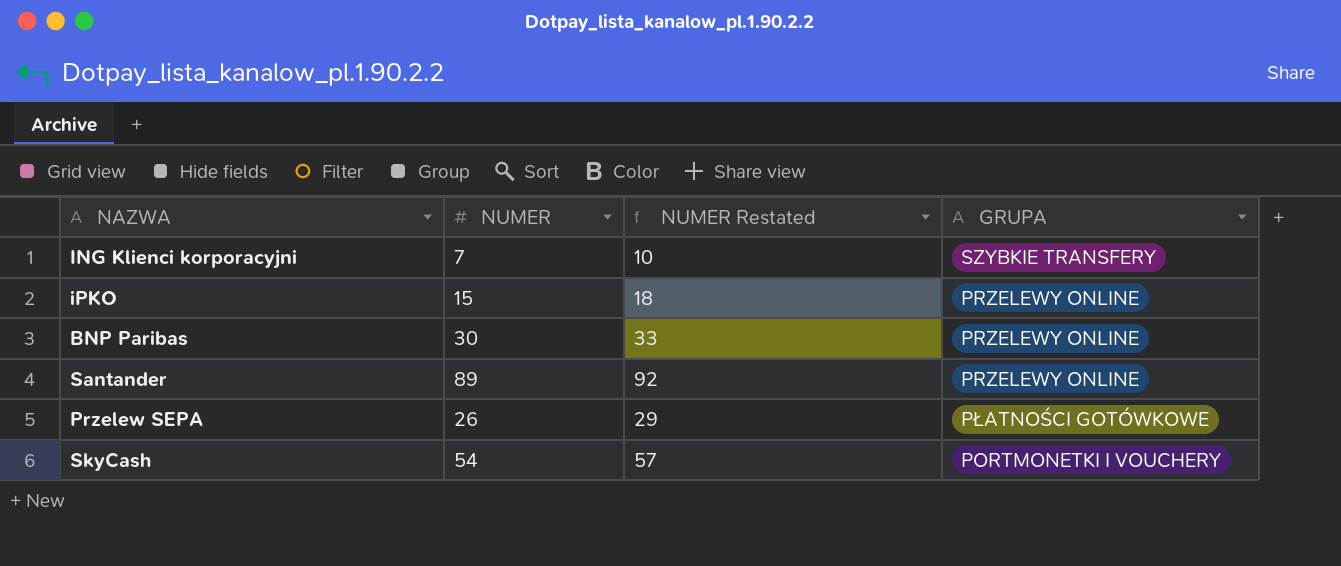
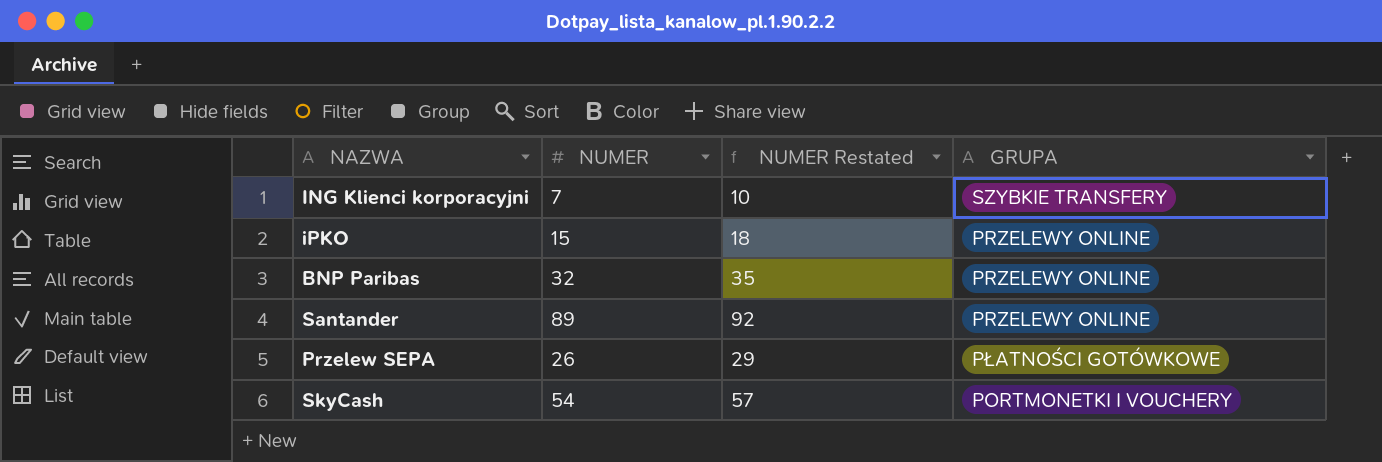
BNP Paribas | NUMER: 30 -> 32
BNP Paribas | NUMER Restated: 33 -> 35

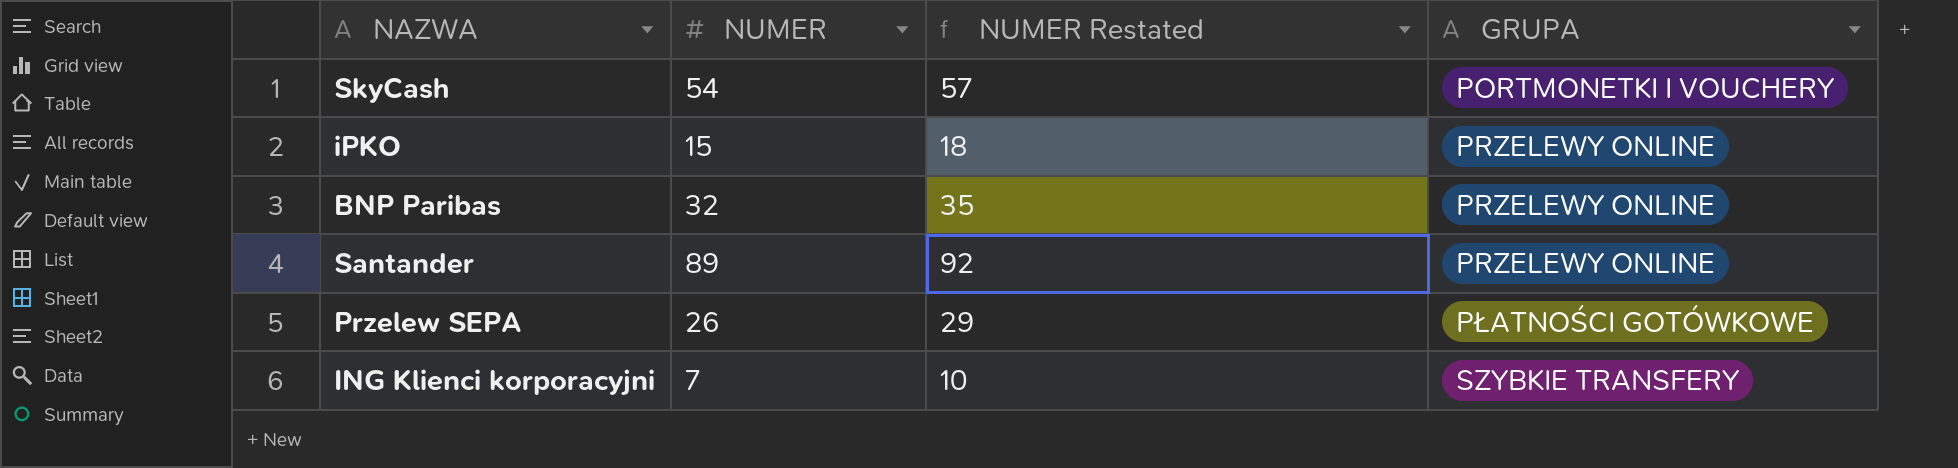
row order: none -> GRUPA ascending

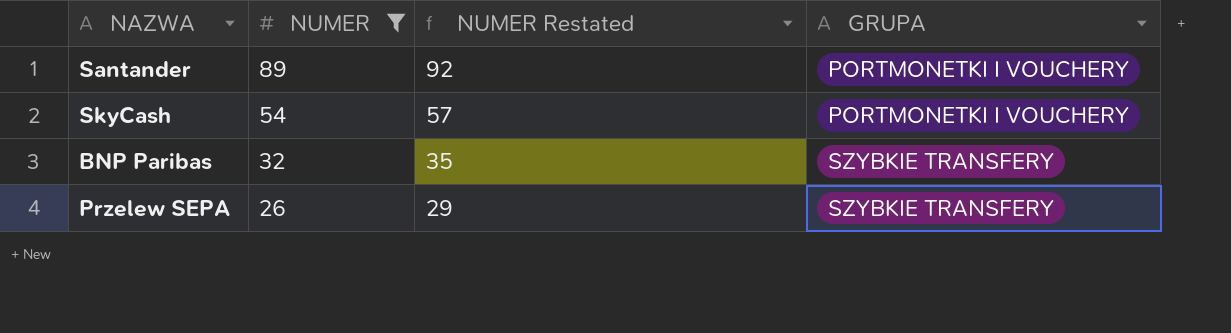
filter: none -> NUMER >= 26
row order: GRUPA ascending -> NUMER descending
Santander | GRUPA: PRZELEWY ONLINE -> PORTMONETKI I VOUCHERY
BNP Paribas | GRUPA: PRZELEWY ONLINE -> SZYBKIE TRANSFERY
Przelew SEPA | GRUPA: PŁATNOŚCI GOTÓWKOWE -> SZYBKIE TRANSFERY

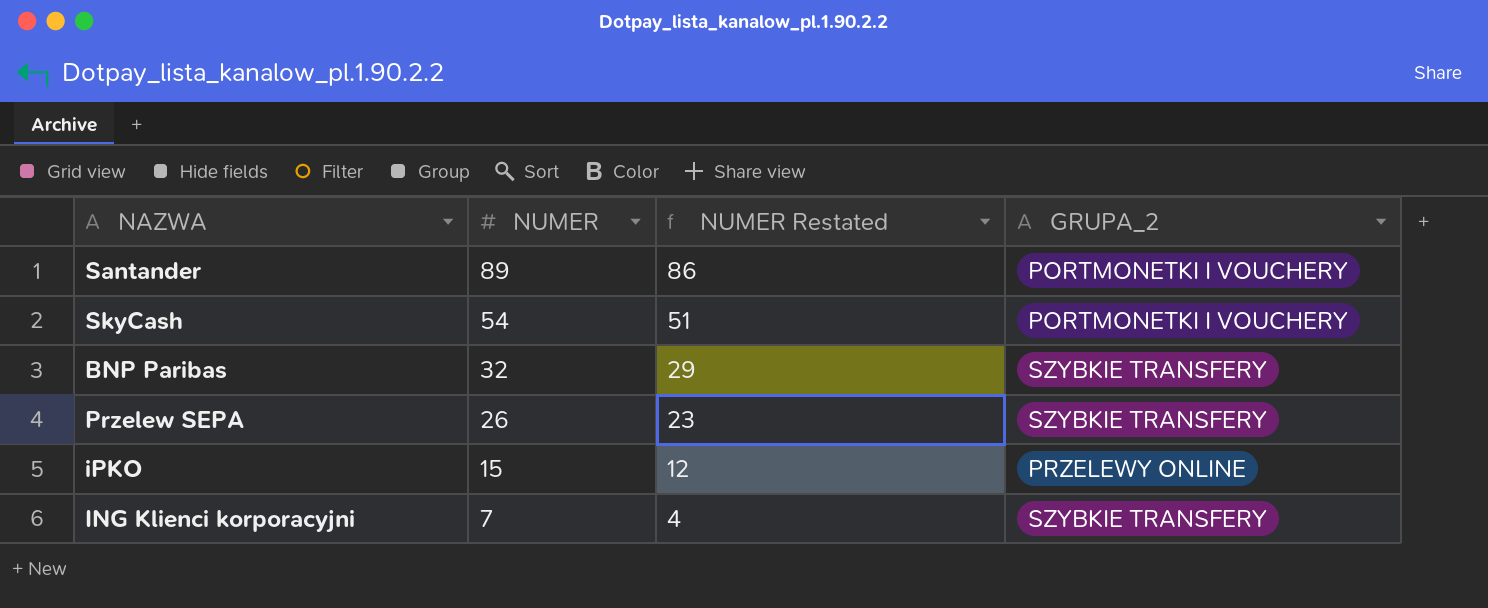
filter: NUMER >= 26 -> none
column NUMER Restated | formula: [NUMER] + 3 -> [NUMER] - 3
column name: GRUPA -> GRUPA_2

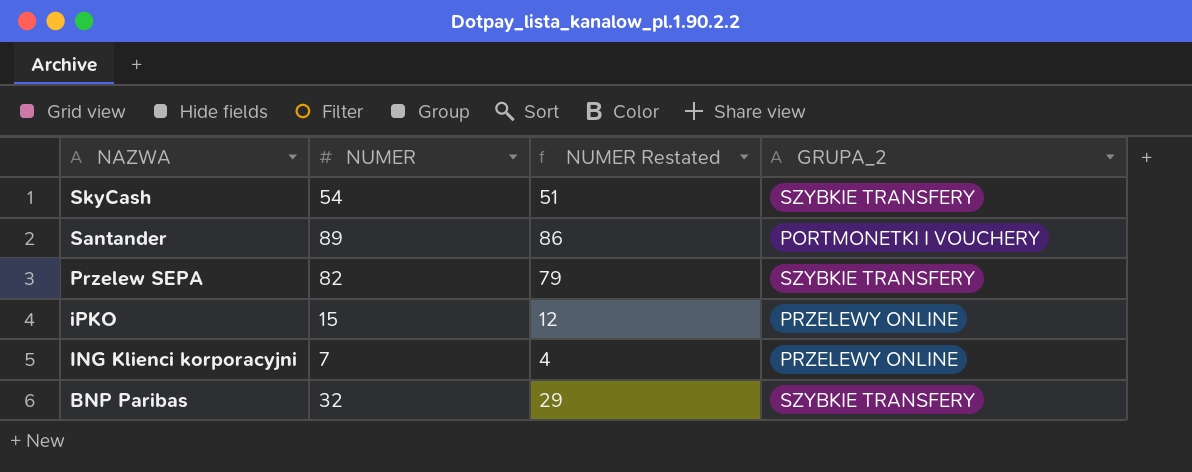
row order: NUMER descending -> NAZWA descending
SkyCash | GRUPA_2: PORTMONETKI I VOUCHERY -> SZYBKIE TRANSFERY
Przelew SEPA | NUMER: 26 -> 82
Przelew SEPA | NUMER Restated: 23 -> 79
ING Klienci korporacyjni | GRUPA_2: SZYBKIE TRANSFERY -> PRZELEWY ONLINE

